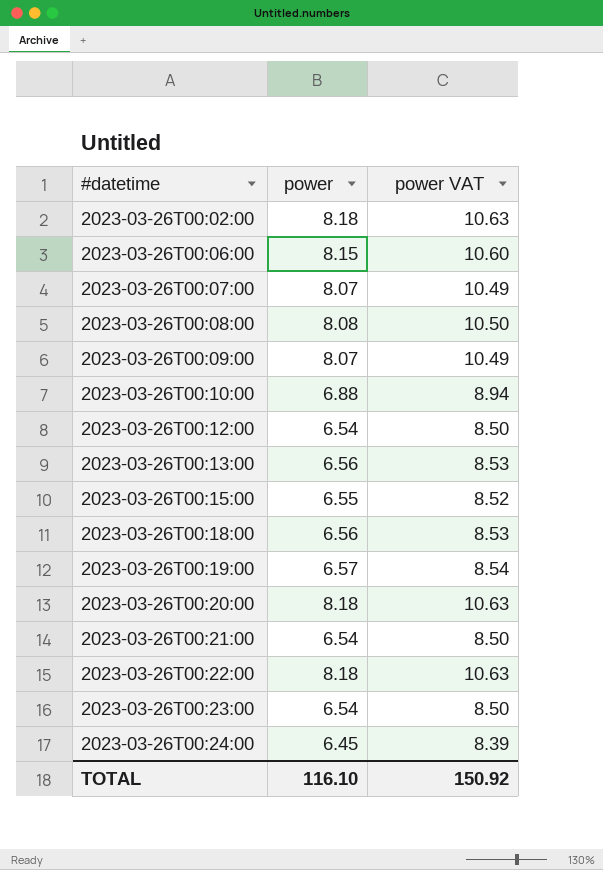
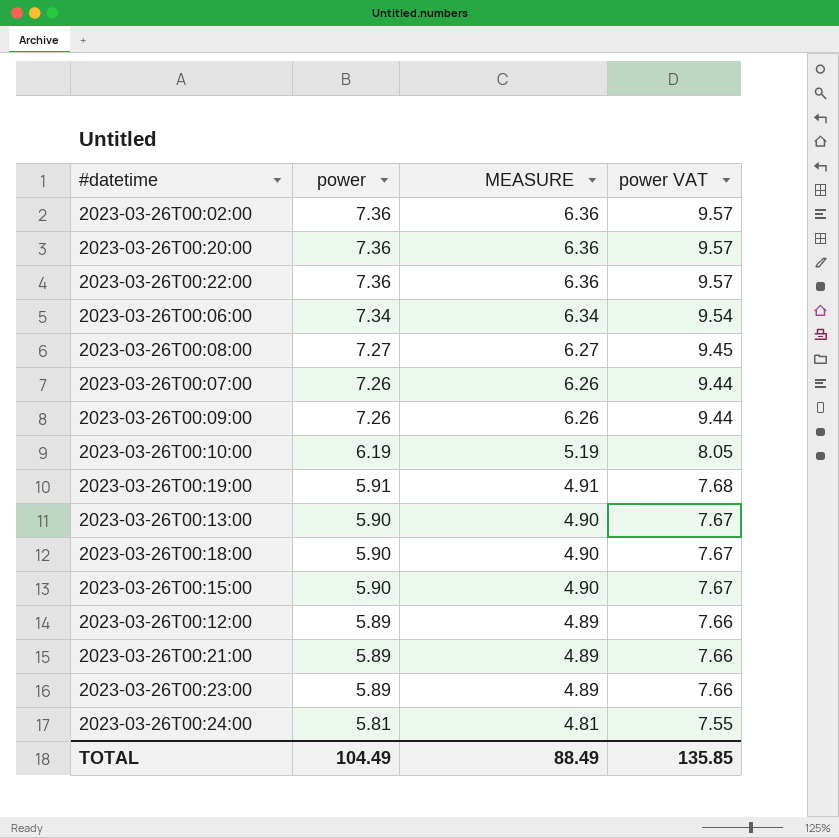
row order: #datetime ascending -> power descending
column MEASURE | formula: none -> [power] - 1
2023-03-26T00:02:00 | power: 8.18 -> 7.36
2023-03-26T00:02:00 | power VAT: 10.63 -> 9.57
2023-03-26T00:20:00 | power: 8.18 -> 7.36
2023-03-26T00:20:00 | power VAT: 10.63 -> 9.57
2023-03-26T00:22:00 | power: 8.18 -> 7.36
2023-03-26T00:22:00 | power VAT: 10.63 -> 9.57
2023-03-26T00:06:00 | power: 8.15 -> 7.34
2023-03-26T00:06:00 | power VAT: 10.60 -> 9.54
2023-03-26T00:08:00 | power: 8.08 -> 7.27
2023-03-26T00:08:00 | power VAT: 10.50 -> 9.45
2023-03-26T00:07:00 | power: 8.07 -> 7.26
2023-03-26T00:07:00 | power VAT: 10.49 -> 9.44
2023-03-26T00:09:00 | power: 8.07 -> 7.26
2023-03-26T00:09:00 | power VAT: 10.49 -> 9.44
2023-03-26T00:10:00 | power: 6.88 -> 6.19
2023-03-26T00:10:00 | power VAT: 8.94 -> 8.05
2023-03-26T00:19:00 | power: 6.57 -> 5.91
2023-03-26T00:19:00 | power VAT: 8.54 -> 7.68
2023-03-26T00:13:00 | power: 6.56 -> 5.90
2023-03-26T00:13:00 | power VAT: 8.53 -> 7.67
2023-03-26T00:18:00 | power: 6.56 -> 5.90
2023-03-26T00:18:00 | power VAT: 8.53 -> 7.67
2023-03-26T00:15:00 | power: 6.55 -> 5.90
2023-03-26T00:15:00 | power VAT: 8.52 -> 7.67
2023-03-26T00:12:00 | power: 6.54 -> 5.89
2023-03-26T00:12:00 | power VAT: 8.50 -> 7.66
2023-03-26T00:21:00 | power: 6.54 -> 5.89
2023-03-26T00:21:00 | power VAT: 8.50 -> 7.66
2023-03-26T00:23:00 | power: 6.54 -> 5.89
2023-03-26T00:23:00 | power VAT: 8.50 -> 7.66
2023-03-26T00:24:00 | power: 6.45 -> 5.81
2023-03-26T00:24:00 | power VAT: 8.39 -> 7.55
TOTAL | power: 116.10 -> 104.49
TOTAL | power VAT: 150.92 -> 135.85

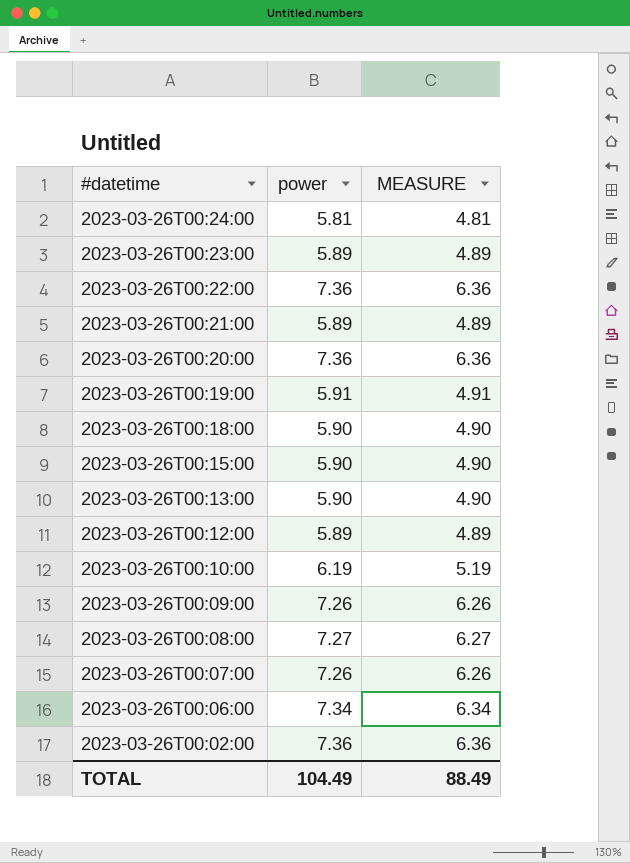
row order: power descending -> #datetime descending
column power VAT | formula: [power] * 1.3 -> none

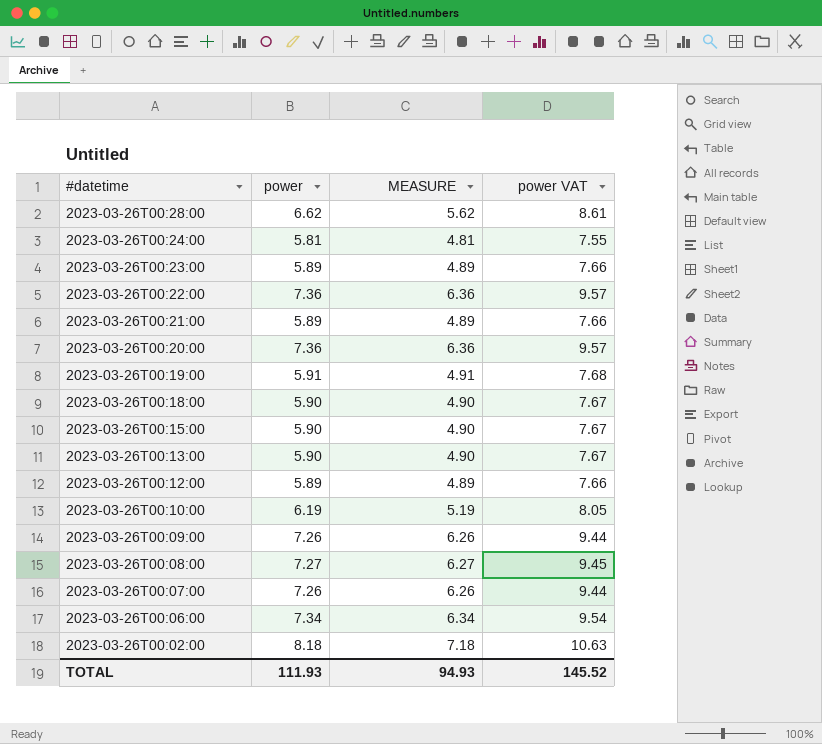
column power VAT | formula: none -> [power] * 1.3
row 2023-03-26T00:28:00: none -> 6.62 | 5.62 | 8.61
2023-03-26T00:02:00 | power: 7.36 -> 8.18
2023-03-26T00:02:00 | MEASURE: 6.36 -> 7.18
TOTAL | power: 104.49 -> 111.93
TOTAL | MEASURE: 88.49 -> 94.93

